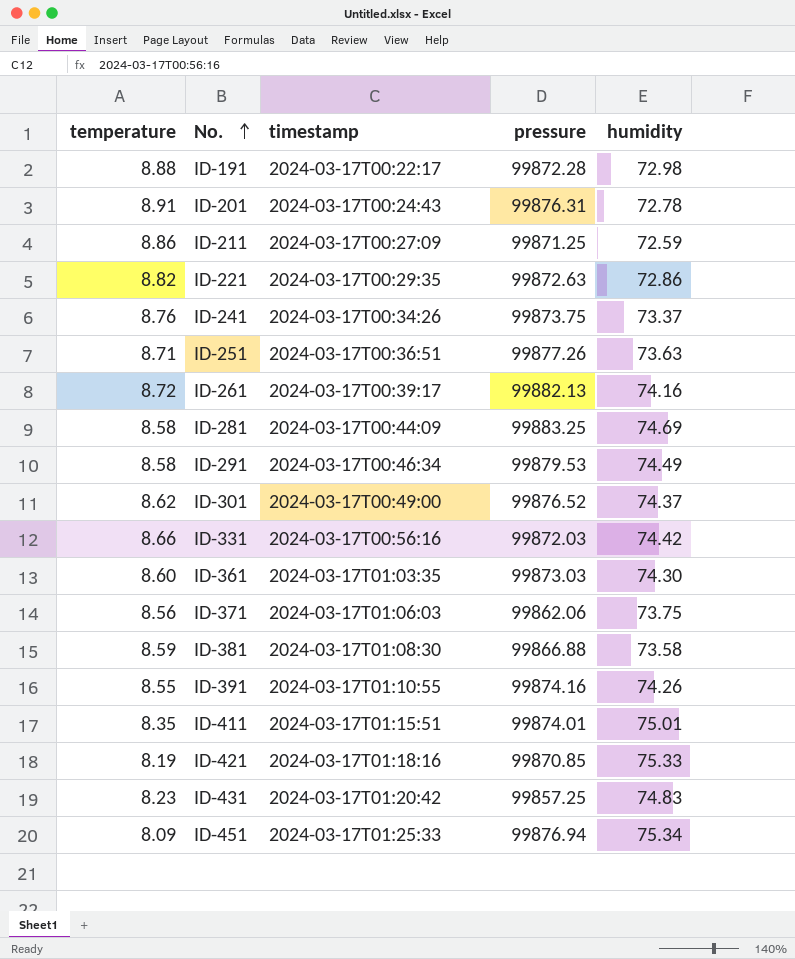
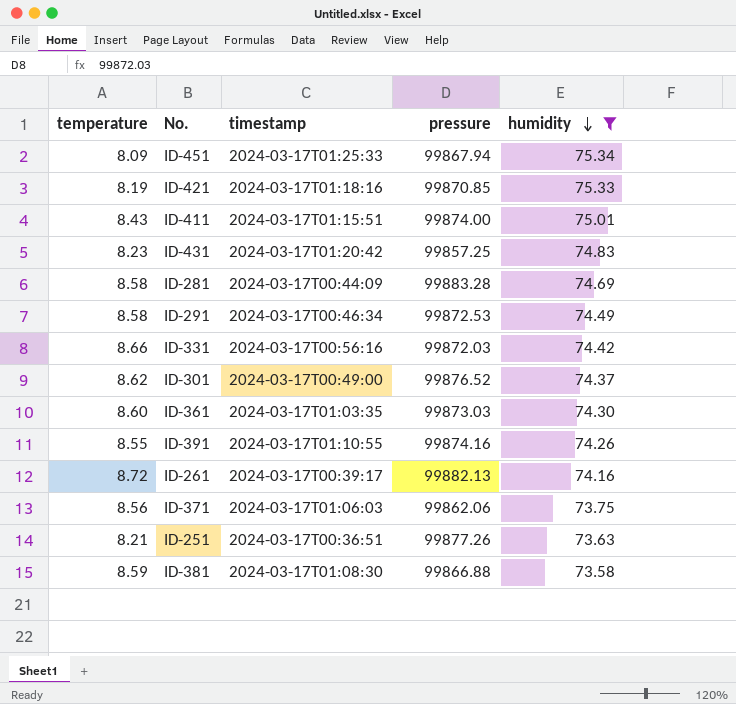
filter: none -> humidity >= 73.58
row order: No. ascending -> humidity descending
ID-451 | pressure: 99876.94 -> 99867.94
ID-411 | temperature: 8.35 -> 8.43
ID-411 | pressure: 99874.01 -> 99874.00
ID-281 | pressure: 99883.25 -> 99883.28
ID-291 | pressure: 99879.53 -> 99872.53
ID-251 | temperature: 8.71 -> 8.21

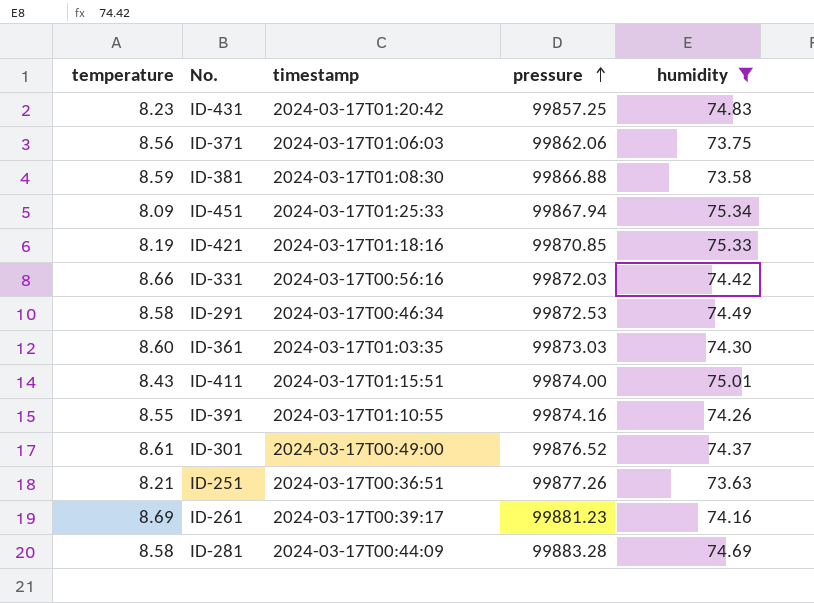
row order: humidity descending -> pressure ascending
ID-301 | temperature: 8.62 -> 8.61
ID-261 | temperature: 8.72 -> 8.69
ID-261 | pressure: 99882.13 -> 99881.23

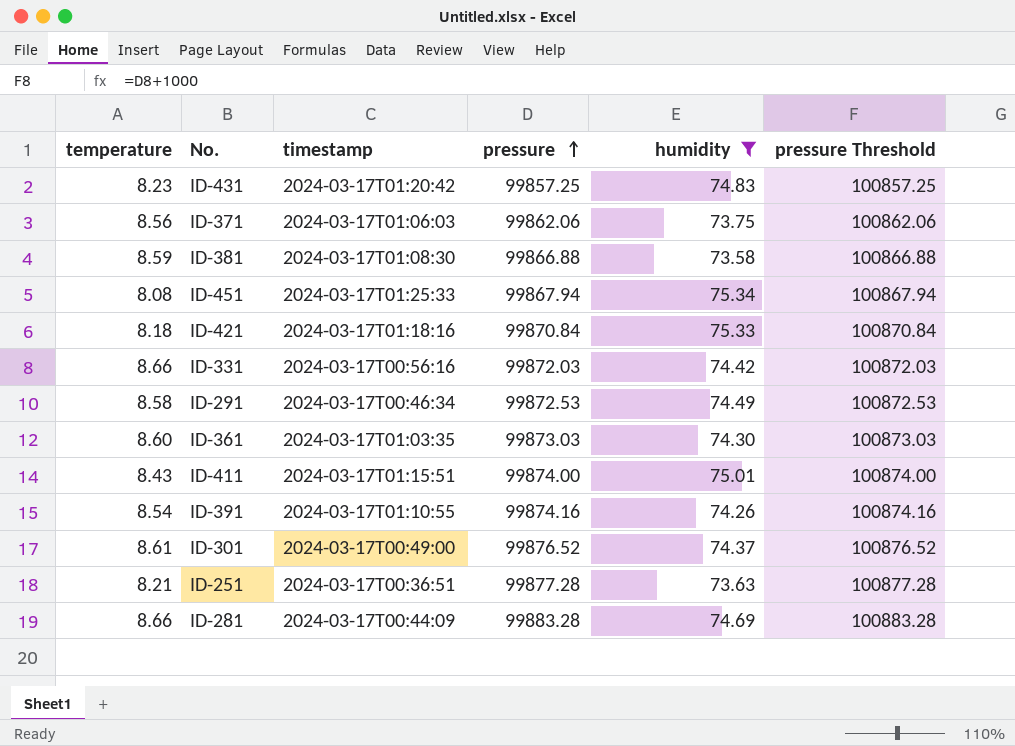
column pressure Threshold | formula: none -> [pressure] + 1000
row ID-261: 8.69 | 2024-03-17T00:39:17 | 99881.23 | 74.16 -> none
ID-451 | temperature: 8.09 -> 8.08
ID-421 | temperature: 8.19 -> 8.18
ID-421 | pressure: 99870.85 -> 99870.84
ID-391 | temperature: 8.55 -> 8.54
ID-251 | pressure: 99877.26 -> 99877.28
ID-281 | temperature: 8.58 -> 8.66

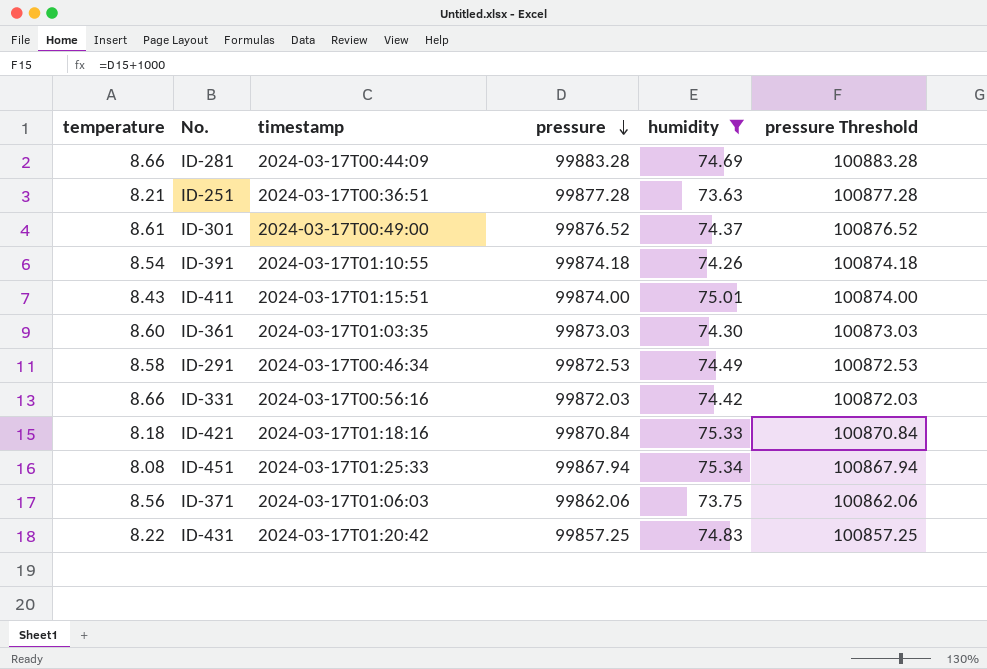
row order: pressure ascending -> pressure descending
row ID-381: 8.59 | 2024-03-17T01:08:30 | 99866.88 | 73.58 | 100866.88 -> none
ID-391 | pressure: 99874.16 -> 99874.18
ID-391 | pressure Threshold: 100874.16 -> 100874.18
ID-431 | temperature: 8.23 -> 8.22

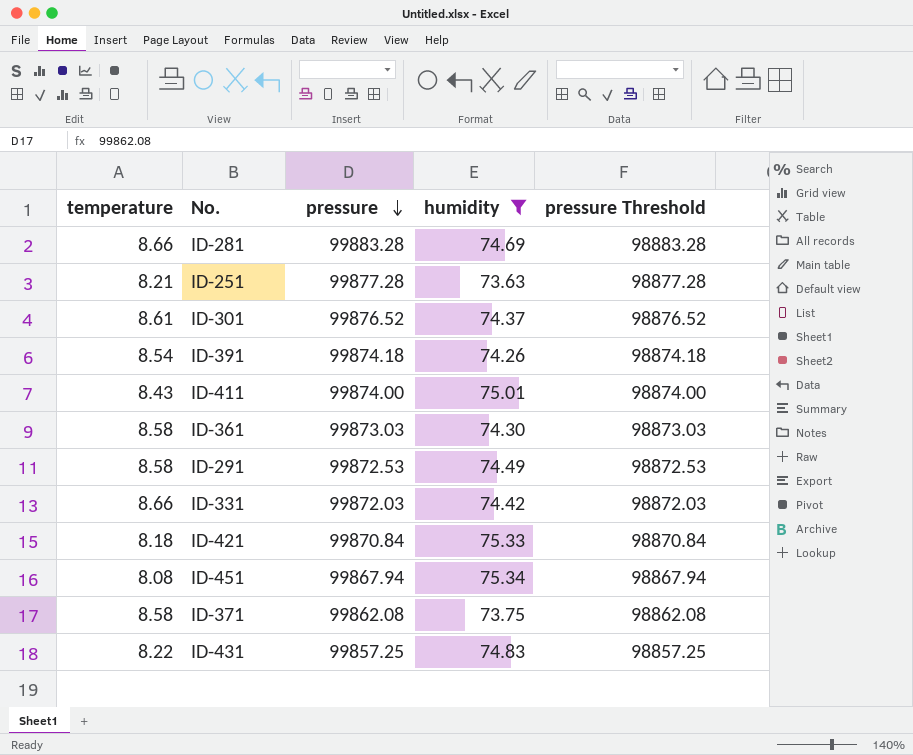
column timestamp | position: 3 -> none
column pressure Threshold | formula: [pressure] + 1000 -> [pressure] - 1000
ID-361 | temperature: 8.60 -> 8.58
ID-371 | temperature: 8.56 -> 8.58
ID-371 | pressure: 99862.06 -> 99862.08

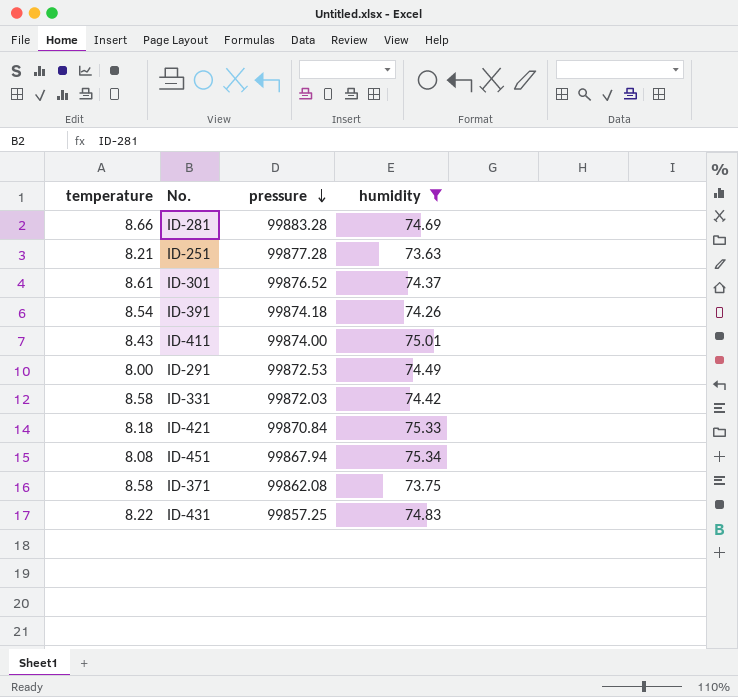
column pressure Threshold | formula: [pressure] - 1000 -> none
row ID-361: 8.58 | 99873.03 | 74.30 | 98873.03 -> none
ID-291 | temperature: 8.58 -> 8.00
ID-331 | temperature: 8.66 -> 8.58

